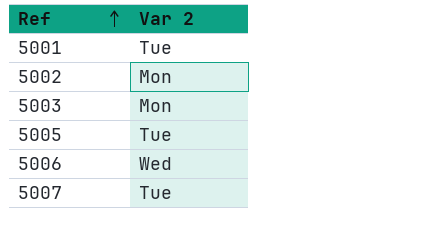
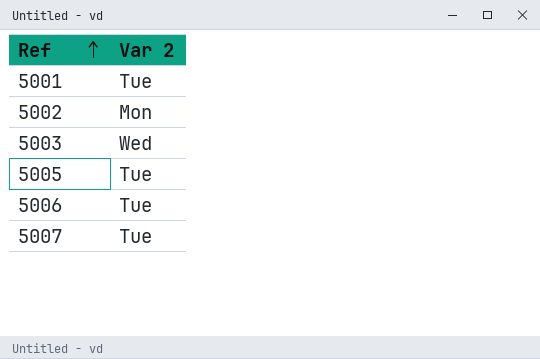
5003 | Var 2: Mon -> Wed
5006 | Var 2: Wed -> Tue

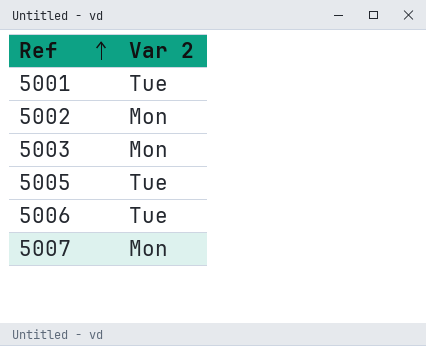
5003 | Var 2: Wed -> Mon
5007 | Var 2: Tue -> Mon

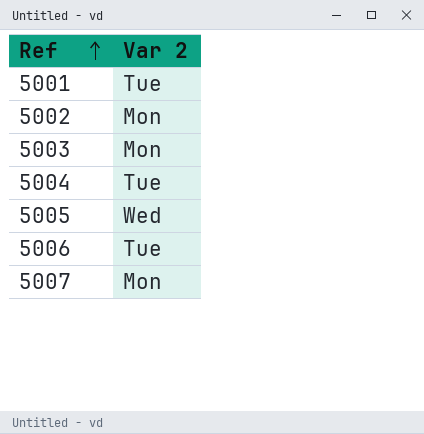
row 5004: none -> Tue
5005 | Var 2: Tue -> Wed

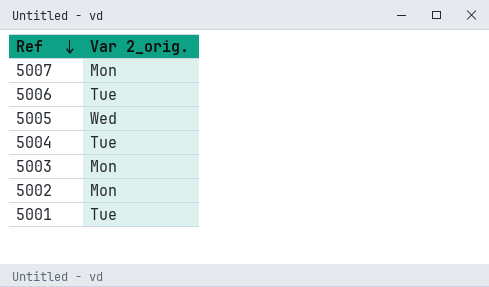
row order: Ref ascending -> Ref descending
column name: Var 2 -> Var 2_orig.

